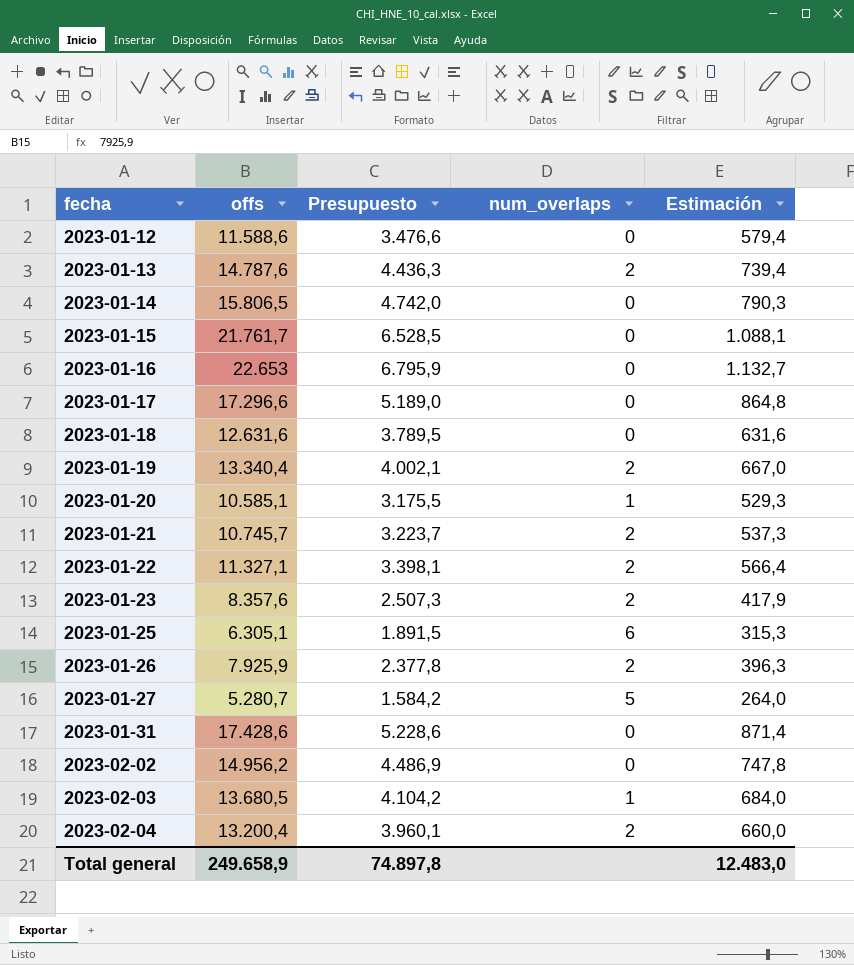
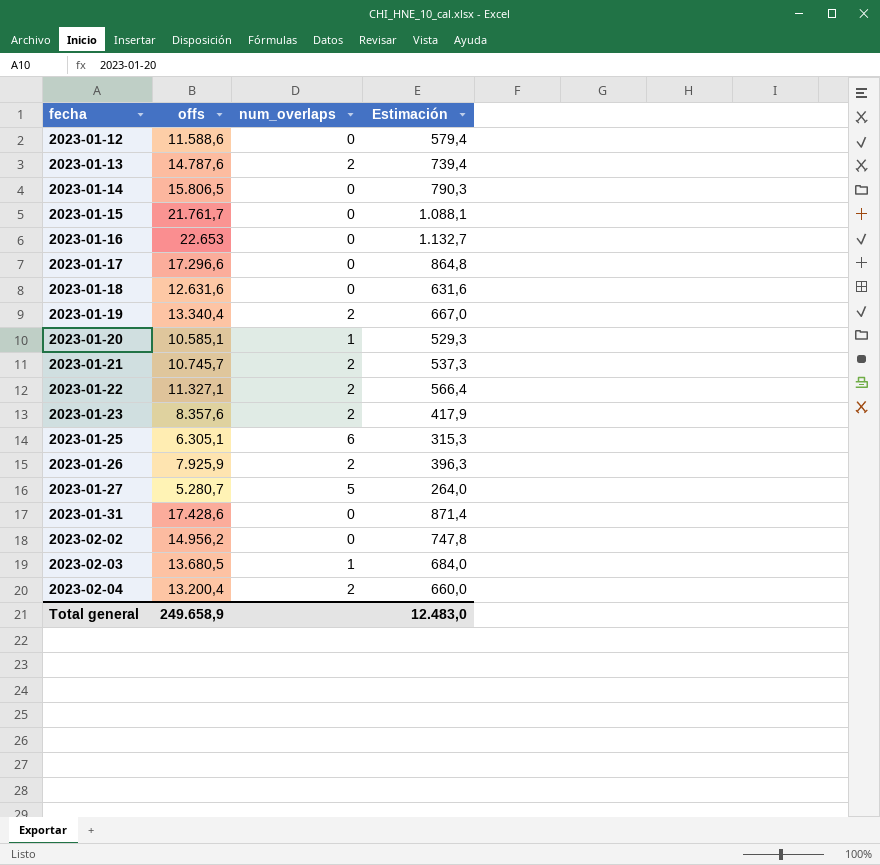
column Presupuesto | formula: [offs] * 0,3 -> none

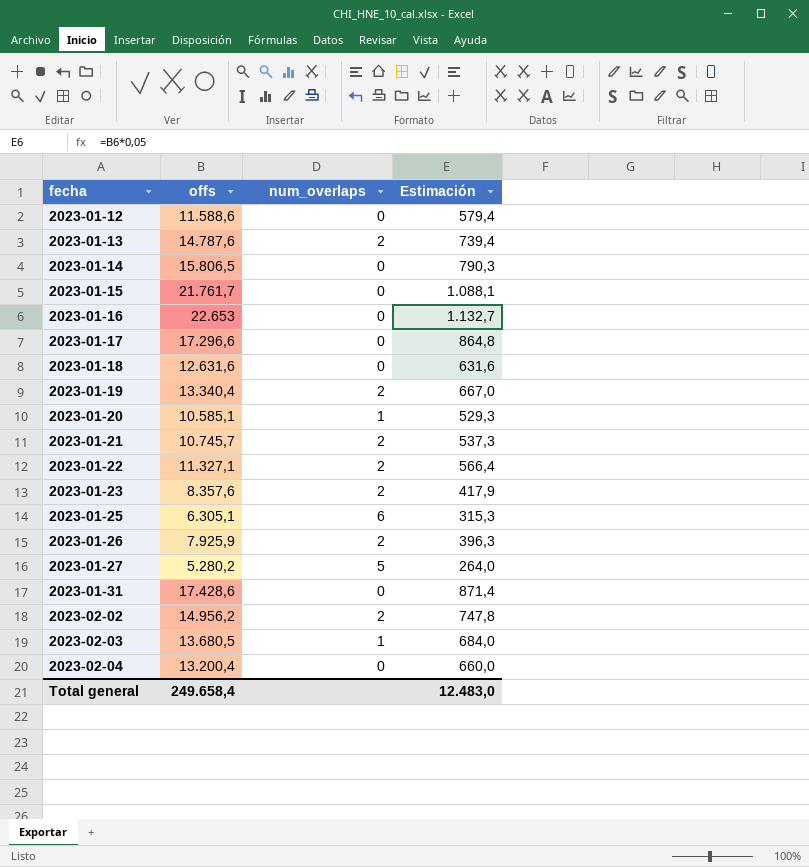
2023-01-27 | offs: 5.280,7 -> 5.280,2
2023-02-02 | num_overlaps: 0 -> 2
2023-02-04 | num_overlaps: 2 -> 0
Total general | offs: 249.658,9 -> 249.658,4

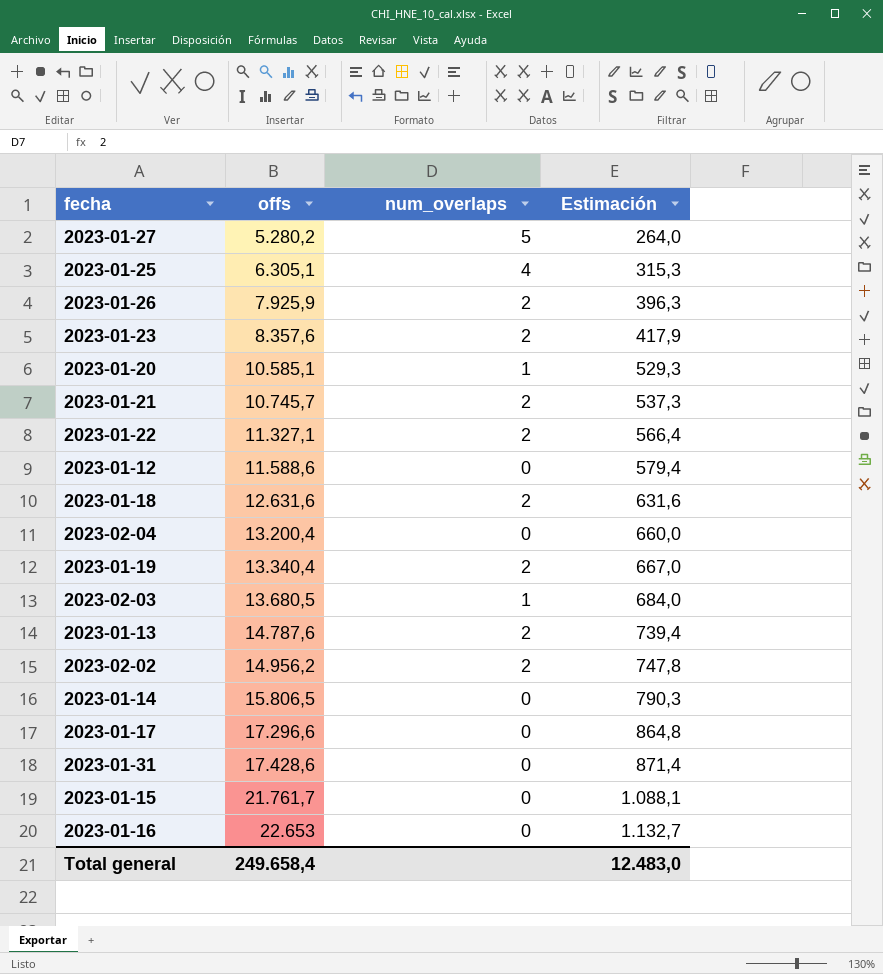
row order: fecha ascending -> offs ascending
2023-01-25 | num_overlaps: 6 -> 4
2023-01-18 | num_overlaps: 0 -> 2

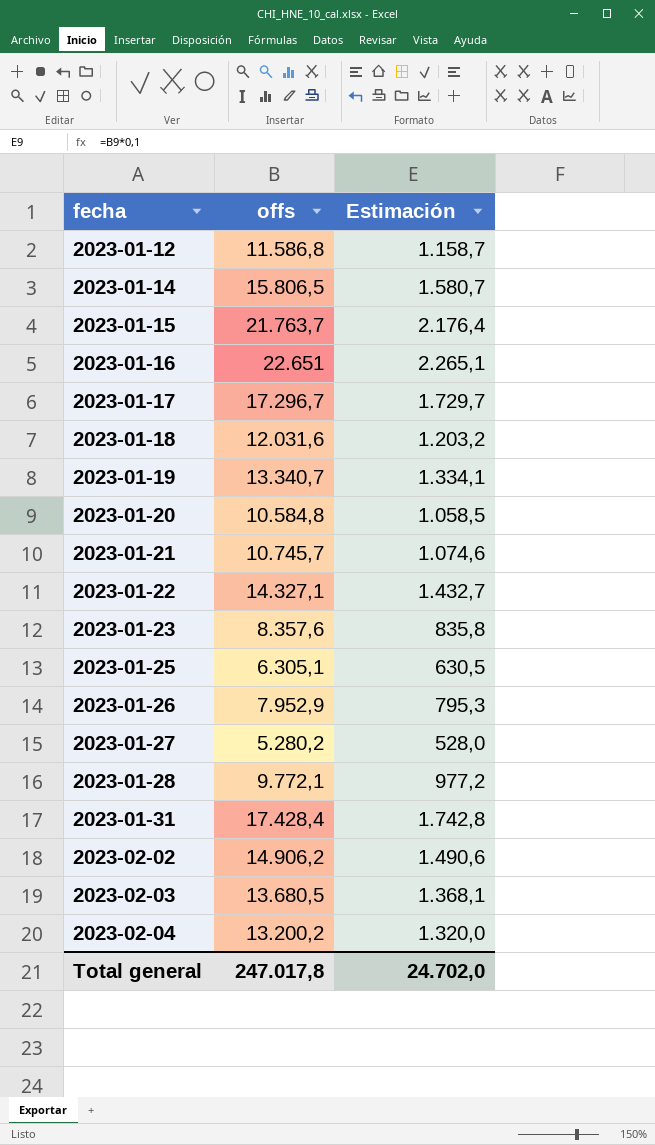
row order: offs ascending -> fecha ascending
column num_overlaps | position: 3 -> none
column Estimación | formula: [offs] * 0,05 -> [offs] * 0,1
row 2023-01-13: 14.787,6 | 2 | 739,4 -> none
2023-01-12 | offs: 11.588,6 -> 11.586,8
2023-01-15 | offs: 21.761,7 -> 21.763,7
2023-01-16 | offs: 22.653 -> 22.651
2023-01-17 | offs: 17.296,6 -> 17.296,7
2023-01-18 | offs: 12.631,6 -> 12.031,6
2023-01-19 | offs: 13.340,4 -> 13.340,7
2023-01-20 | offs: 10.585,1 -> 10.584,8
2023-01-22 | offs: 11.327,1 -> 14.327,1
2023-01-26 | offs: 7.925,9 -> 7.952,9
row 2023-01-28: none -> 9.772,1 | 977,2
2023-01-31 | offs: 17.428,6 -> 17.428,4
2023-02-02 | offs: 14.956,2 -> 14.906,2
2023-02-04 | offs: 13.200,4 -> 13.200,2
Total general | offs: 249.658,4 -> 247.017,8
Total general | Estimación: 12.483,0 -> 24.702,0

